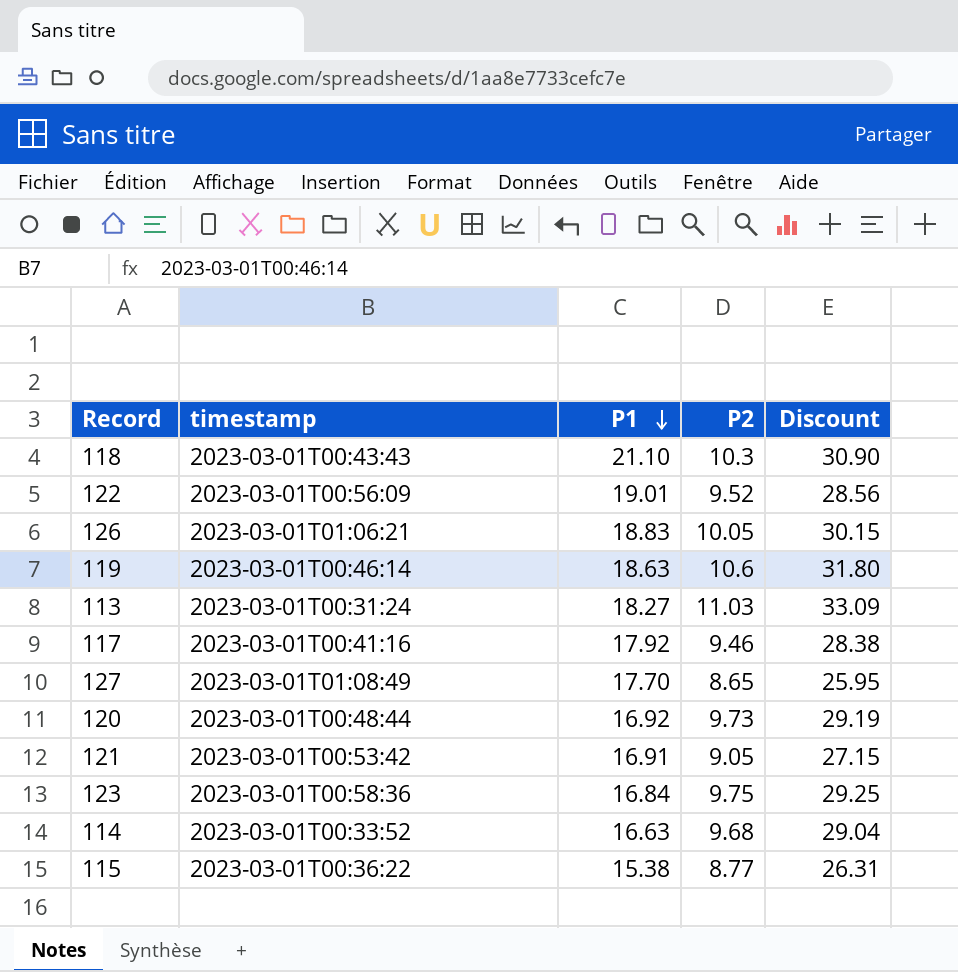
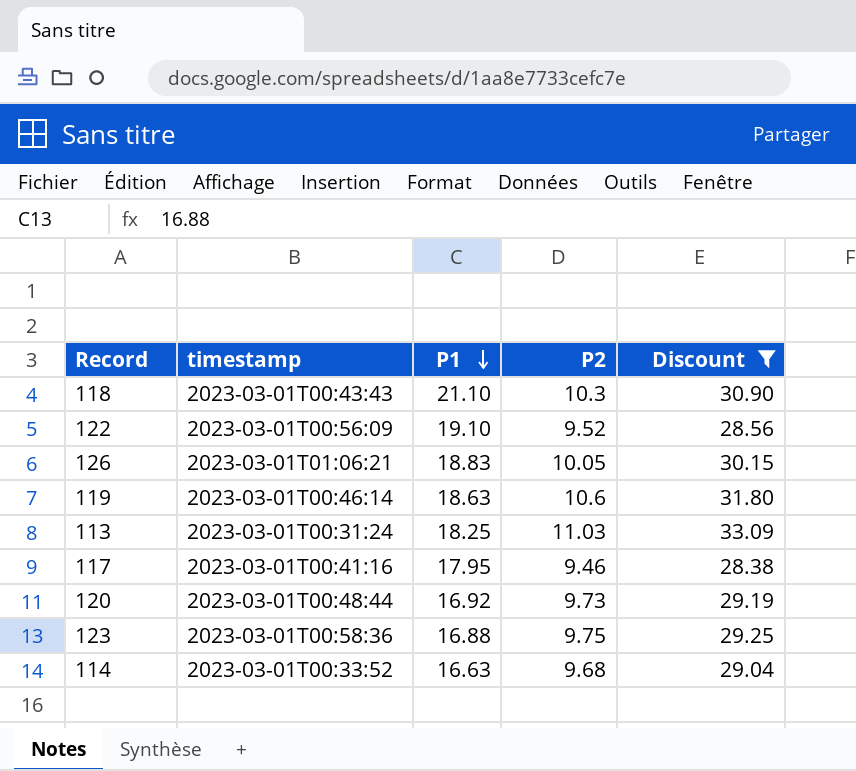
filter: none -> Discount >= 28.38
122 | P1: 19.01 -> 19.10
113 | P1: 18.27 -> 18.25
117 | P1: 17.92 -> 17.95
123 | P1: 16.84 -> 16.88

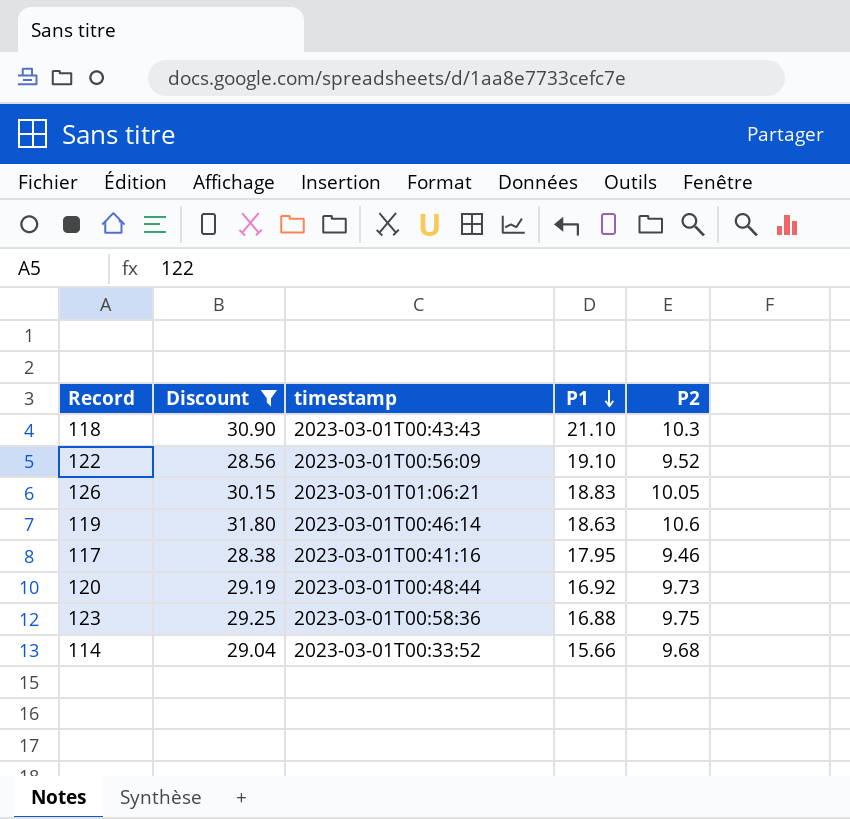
column Discount | position: 5 -> 2
row 113: 2023-03-01T00:31:24 | 18.25 | 11.03 | 33.09 -> none
114 | P1: 16.63 -> 15.66

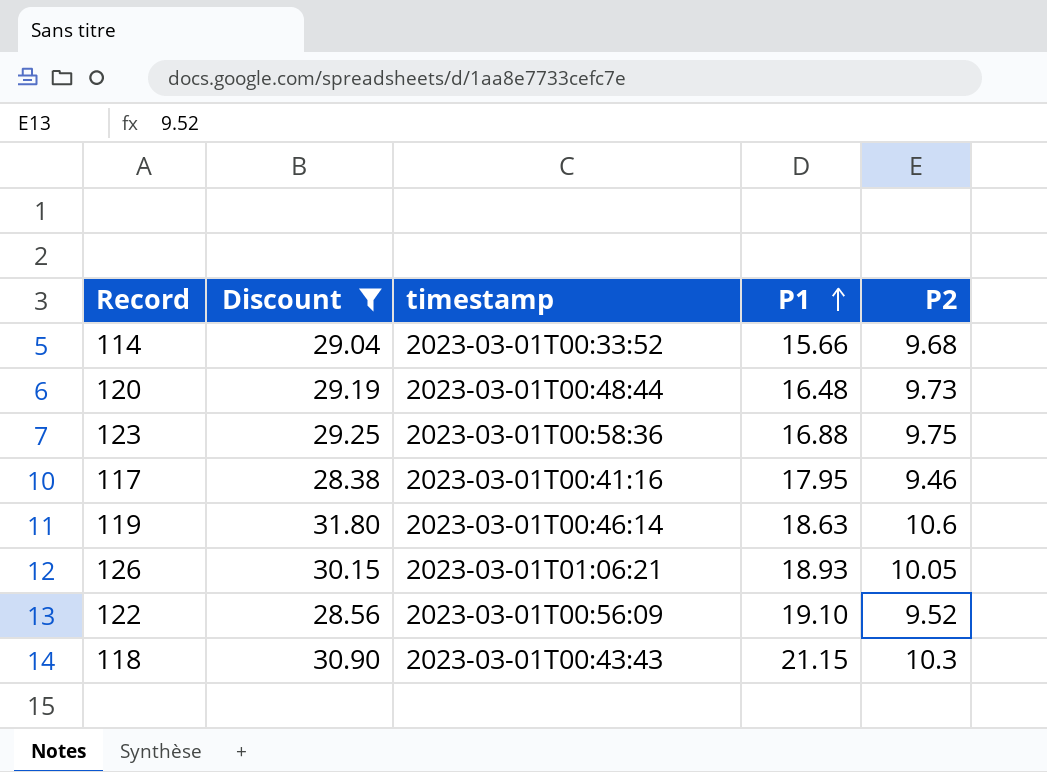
row order: P1 descending -> P1 ascending
120 | P1: 16.92 -> 16.48
126 | P1: 18.83 -> 18.93
118 | P1: 21.10 -> 21.15

